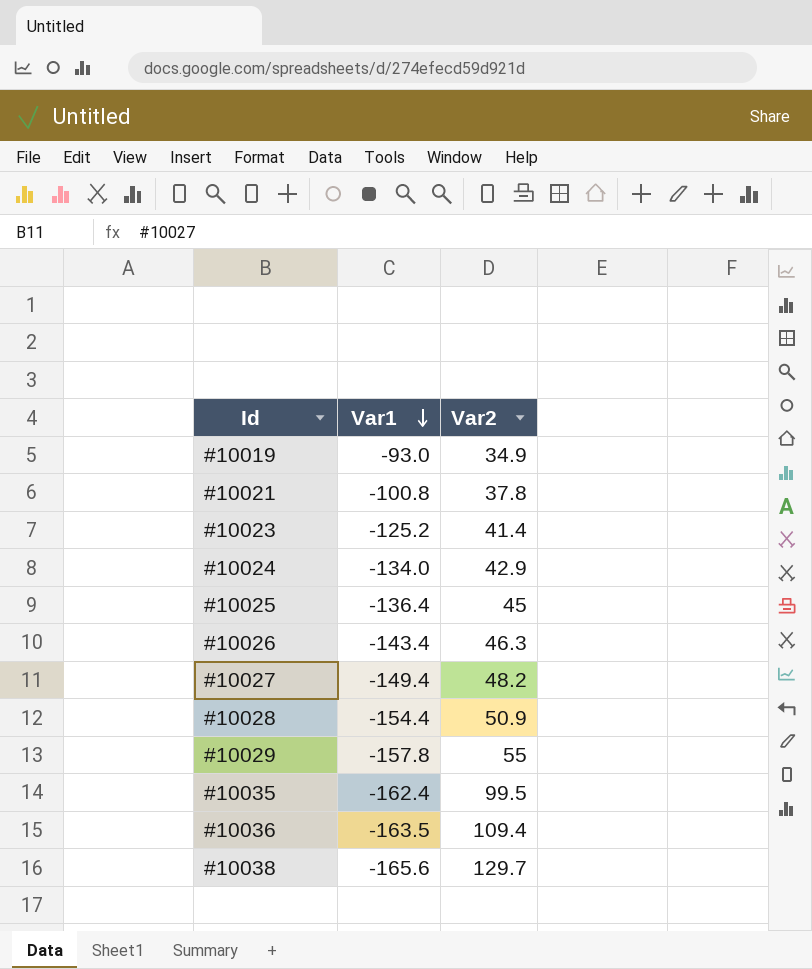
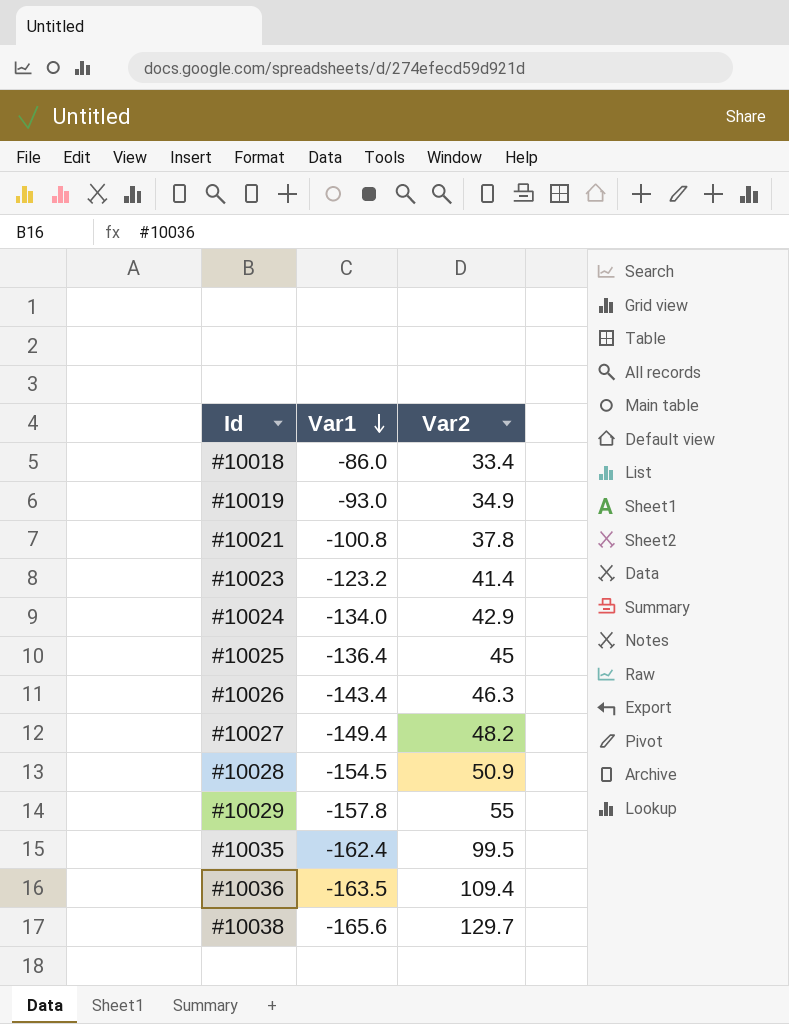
row #10018: none -> -86.0 | 33.4
#10023 | Var1: -125.2 -> -123.2
#10028 | Var1: -154.4 -> -154.5

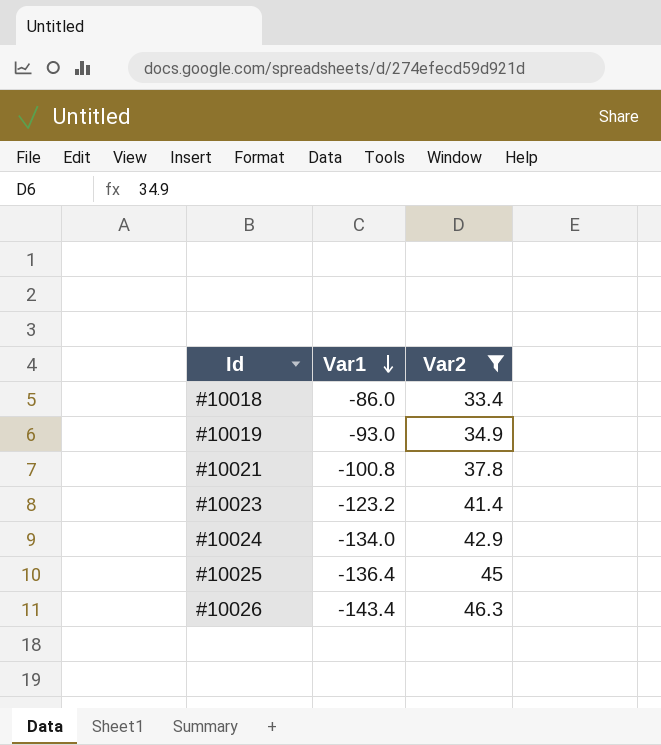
filter: none -> Var2 <= 46.3

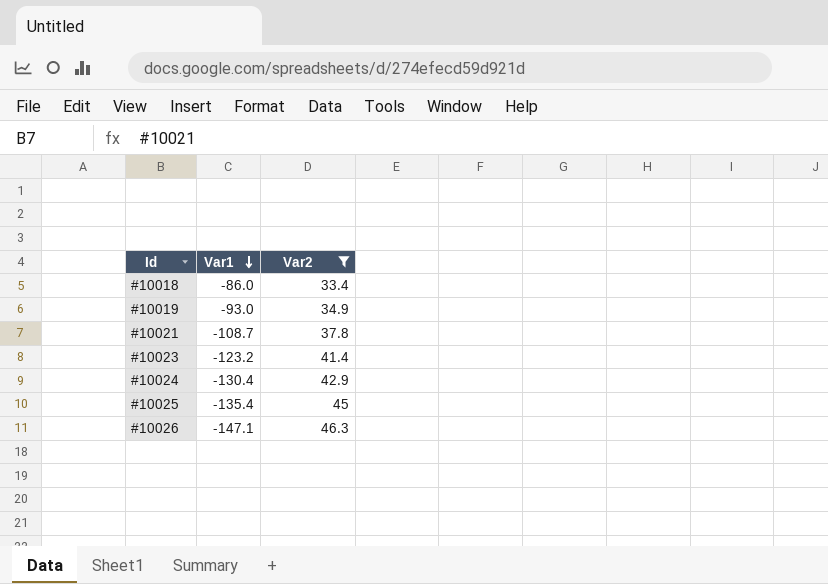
#10021 | Var1: -100.8 -> -108.7
#10024 | Var1: -134.0 -> -130.4
#10025 | Var1: -136.4 -> -135.4
#10026 | Var1: -143.4 -> -147.1

